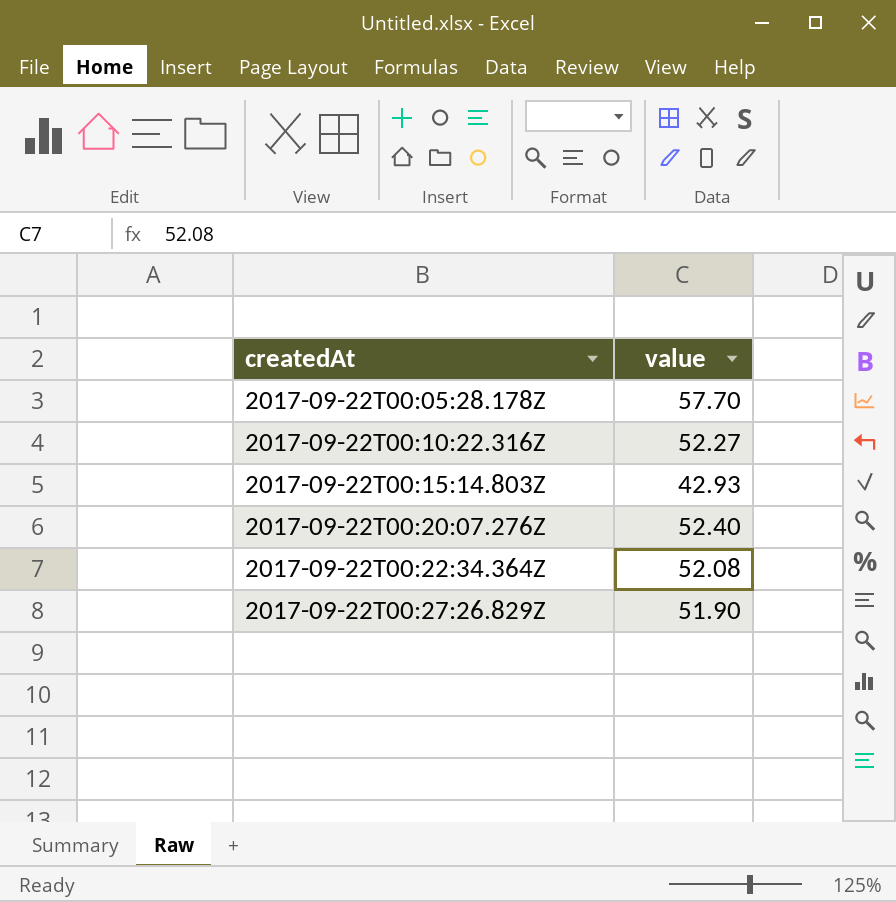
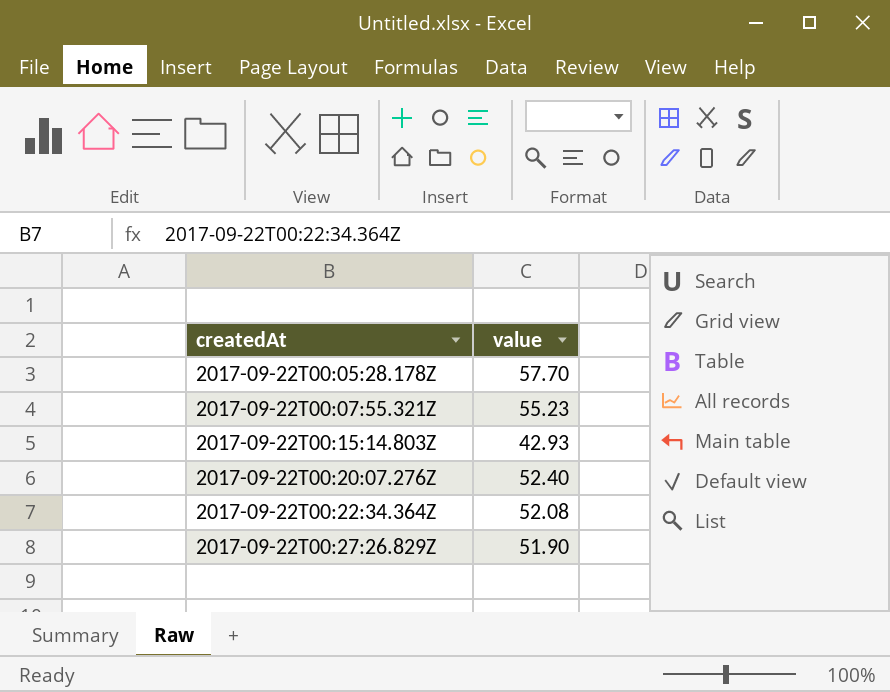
row 2017-09-22T00:10:22.316Z: 52.27 -> none
row 2017-09-22T00:07:55.321Z: none -> 55.23

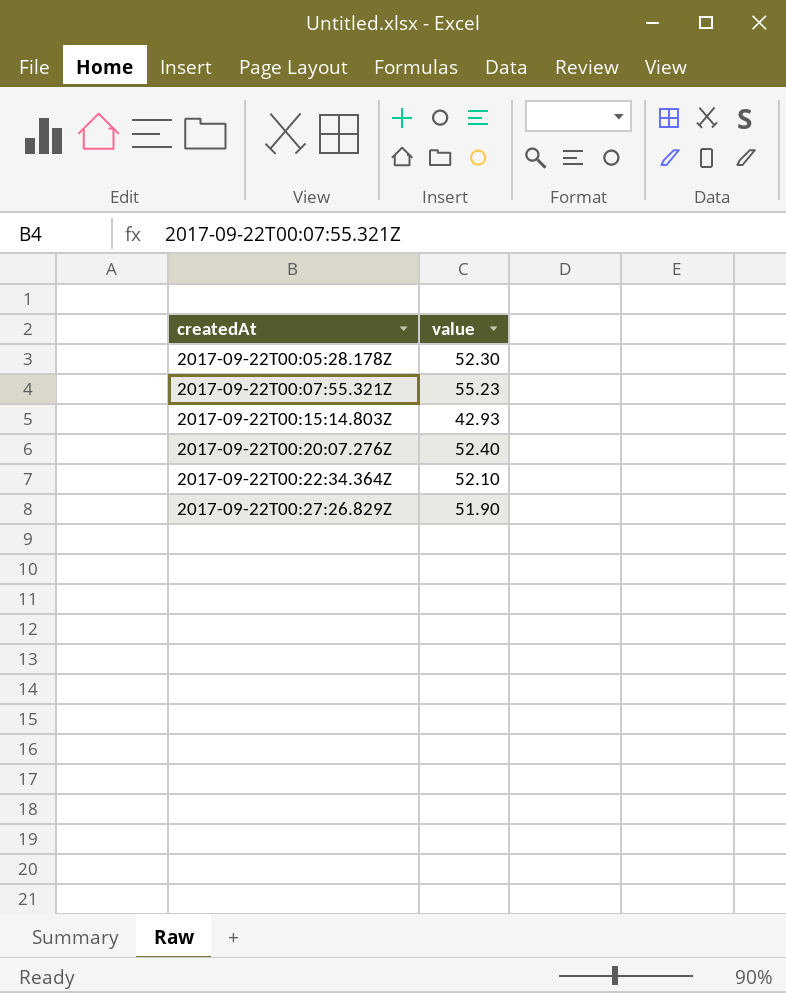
2017-09-22T00:05:28.178Z | value: 57.70 -> 52.30
2017-09-22T00:22:34.364Z | value: 52.08 -> 52.10

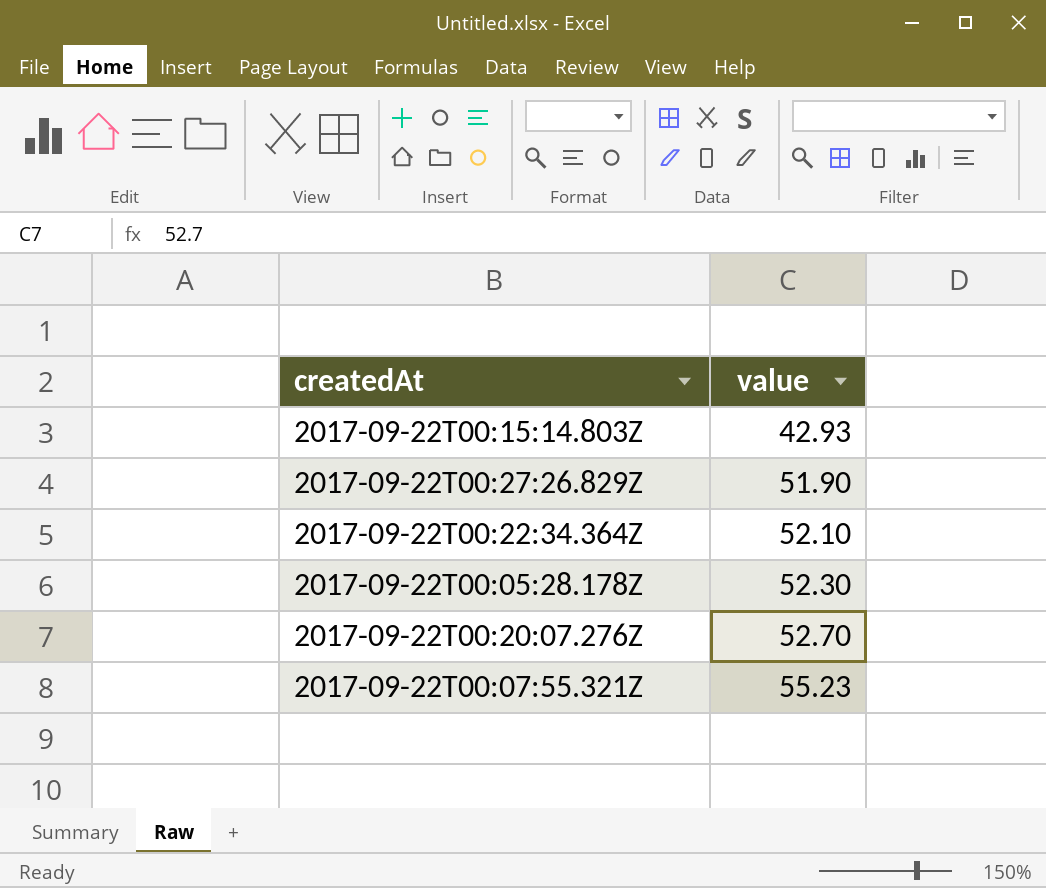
row order: createdAt ascending -> value ascending
2017-09-22T00:20:07.276Z | value: 52.40 -> 52.70

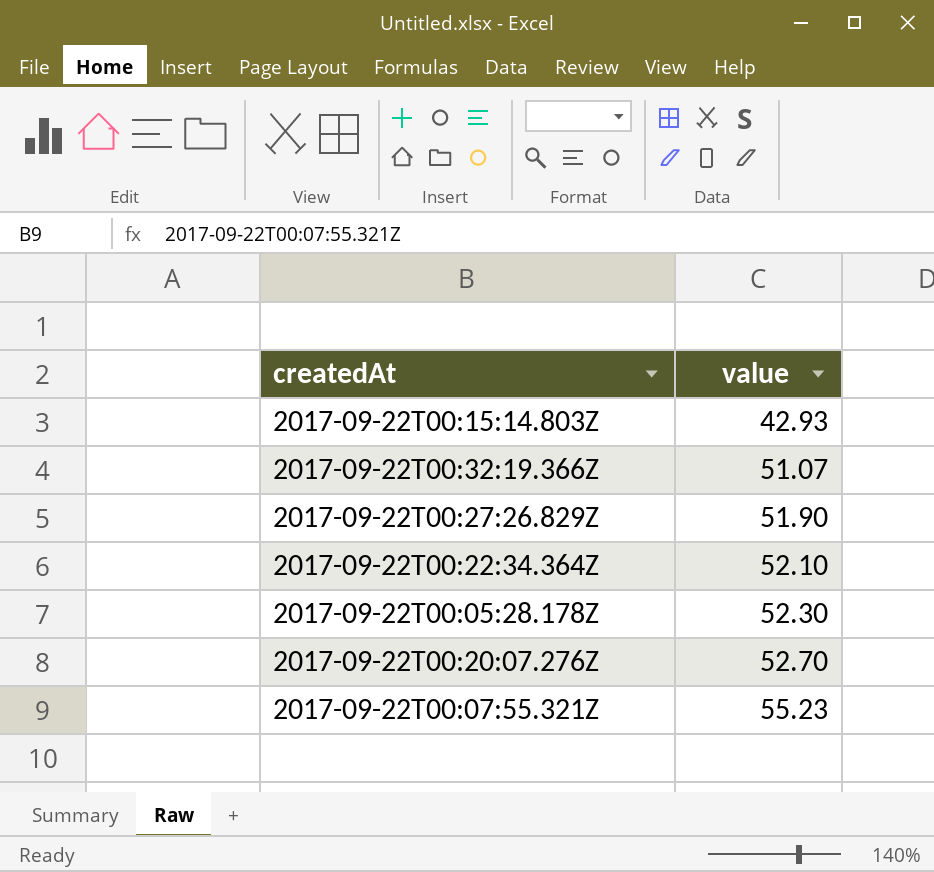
row 2017-09-22T00:32:19.366Z: none -> 51.07

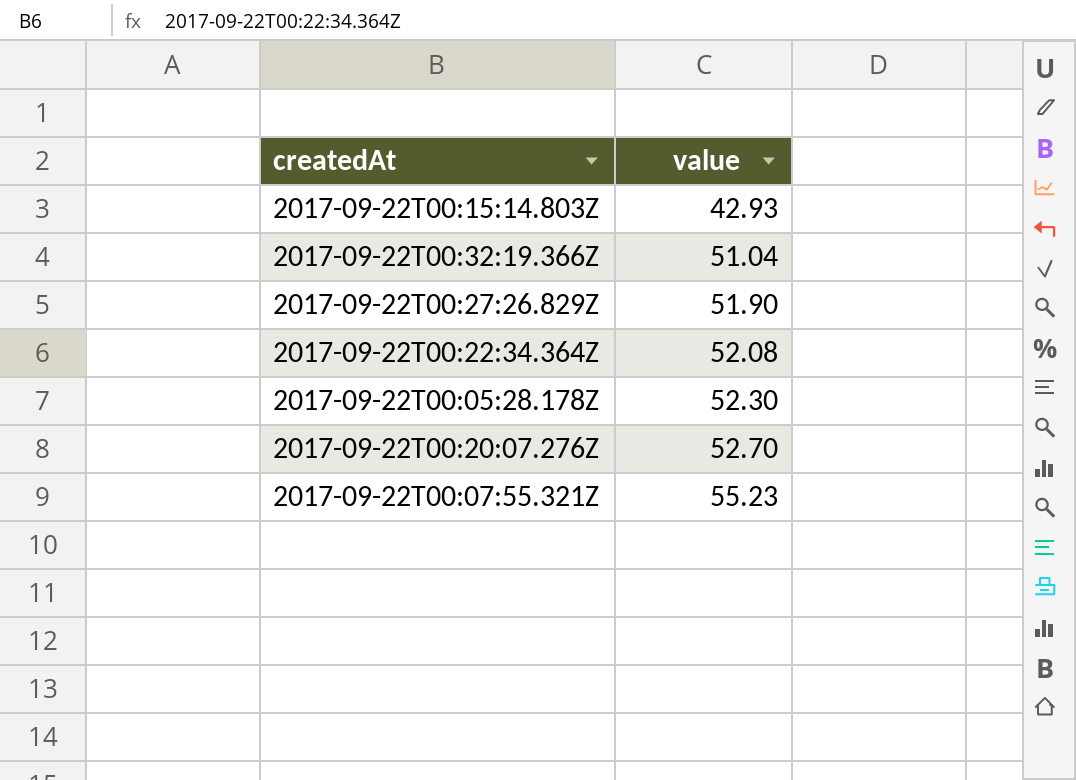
2017-09-22T00:32:19.366Z | value: 51.07 -> 51.04
2017-09-22T00:22:34.364Z | value: 52.10 -> 52.08

